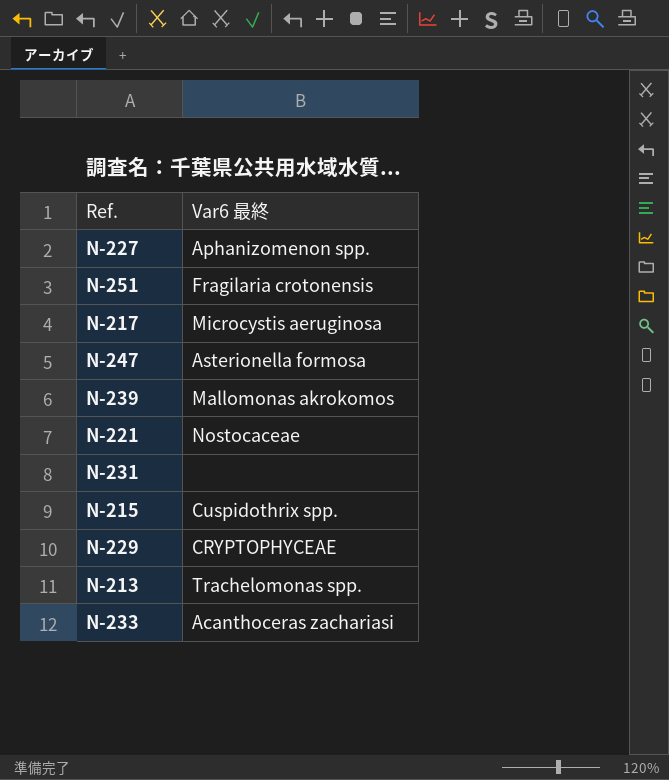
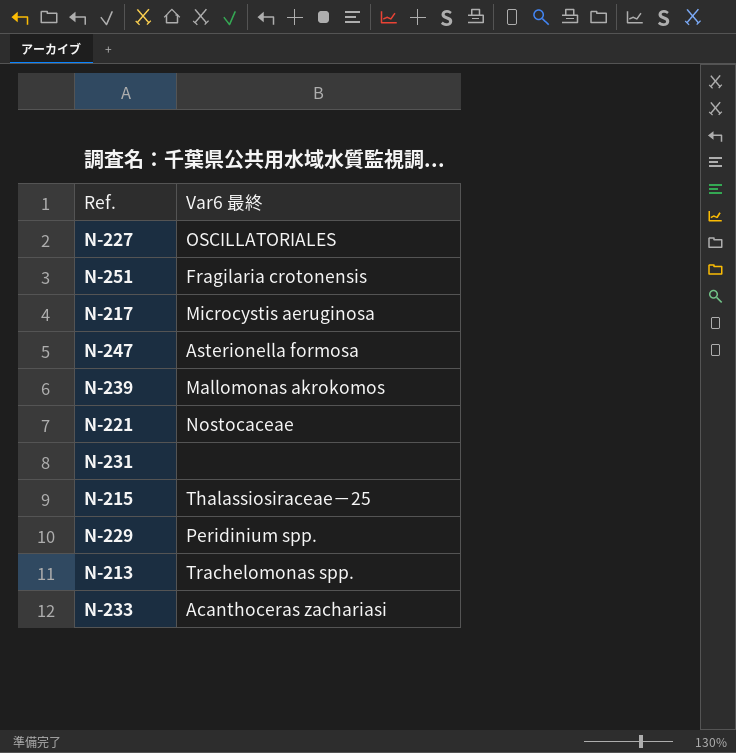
N-227 | Var6 最終: Aphanizomenon spp. -> OSCILLATORIALES
N-215 | Var6 最終: Cuspidothrix spp. -> Thalassiosiraceae－25
N-229 | Var6 最終: CRYPTOPHYCEAE -> Peridinium spp.

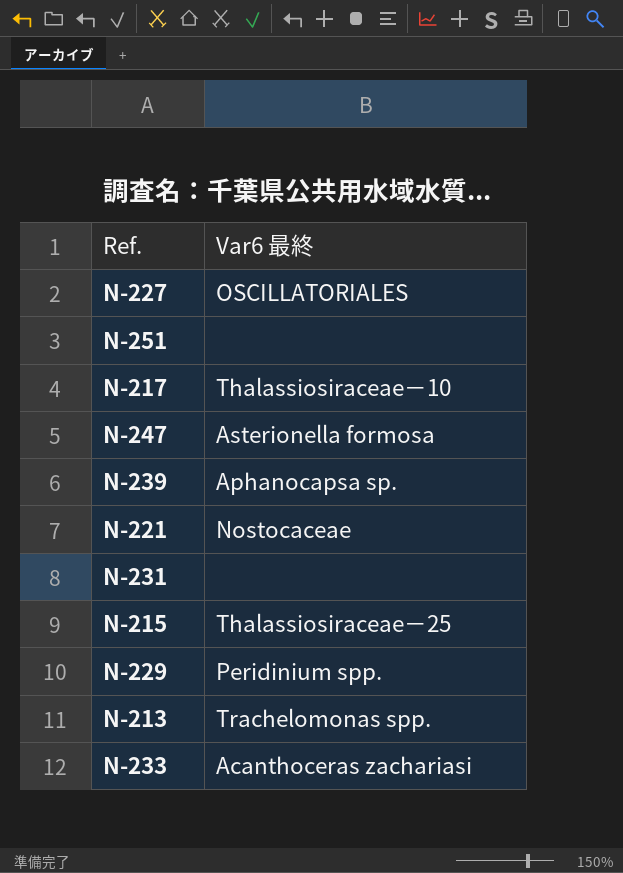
N-251 | Var6 最終: Fragilaria crotonensis -> none
N-217 | Var6 最終: Microcystis aeruginosa -> Thalassiosiraceae－10
N-239 | Var6 最終: Mallomonas akrokomos -> Aphanocapsa sp.

